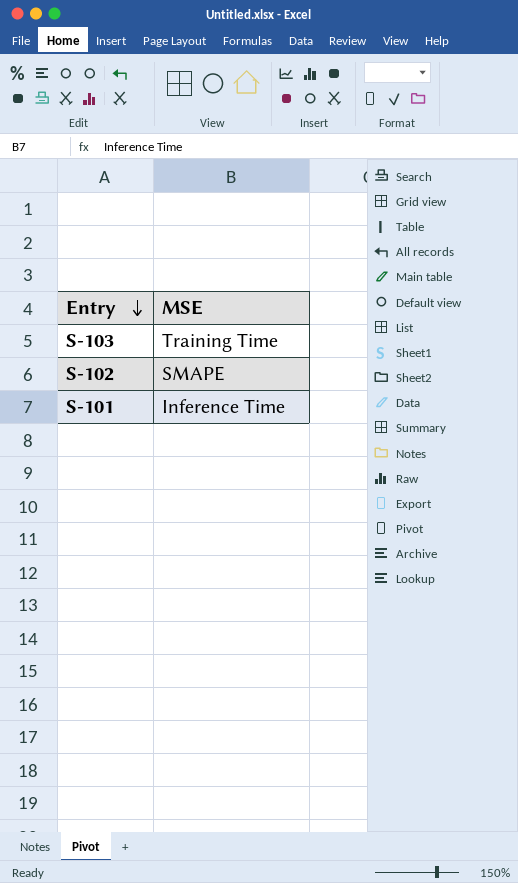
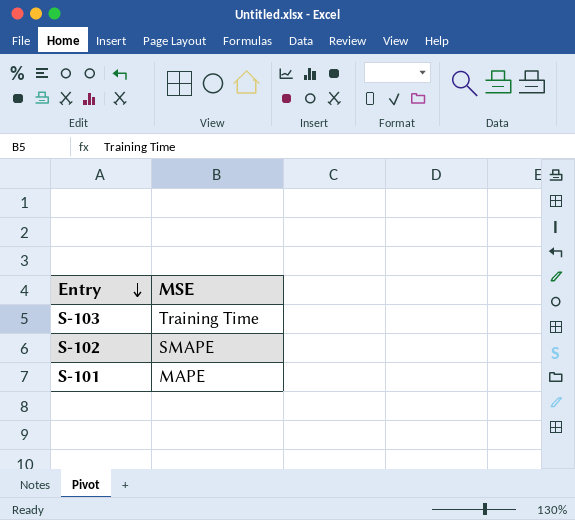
S-101 | MSE: Inference Time -> MAPE

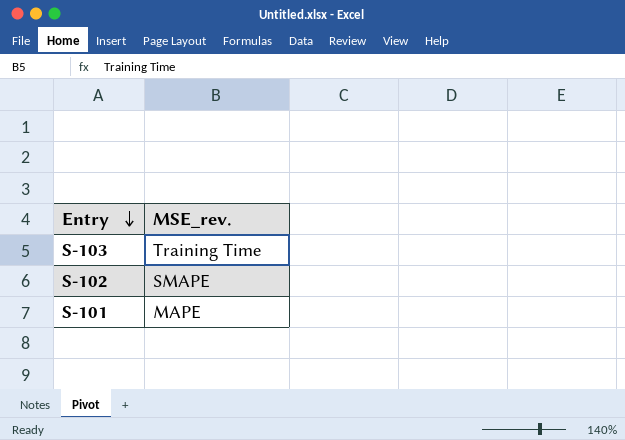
column name: MSE -> MSE_rev.

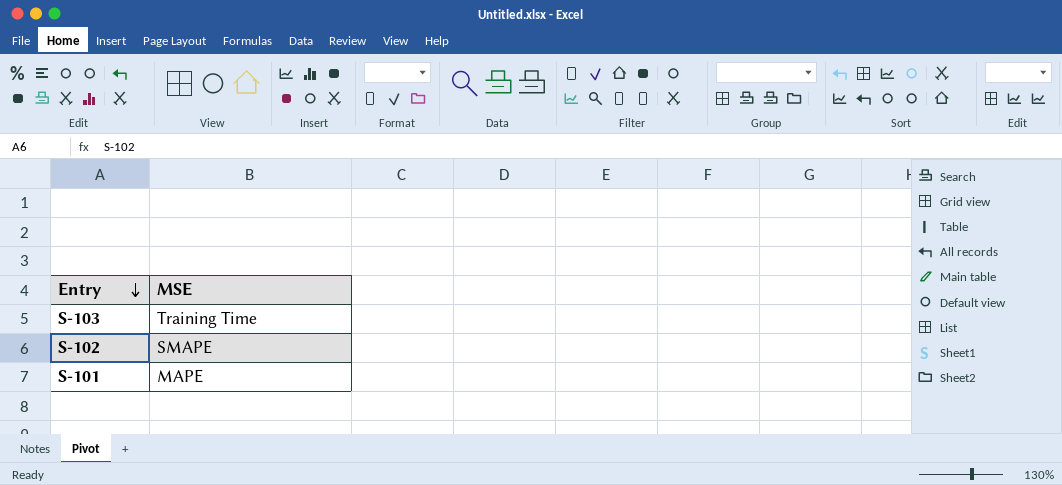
column name: MSE_rev. -> MSE

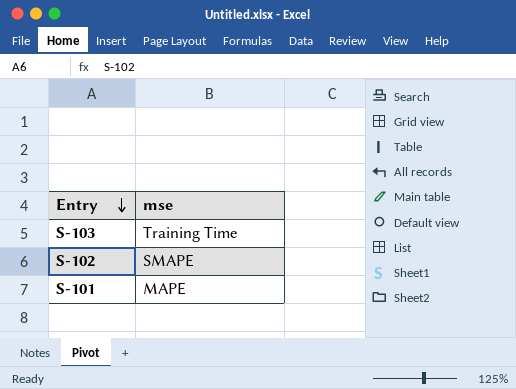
column name: MSE -> mse

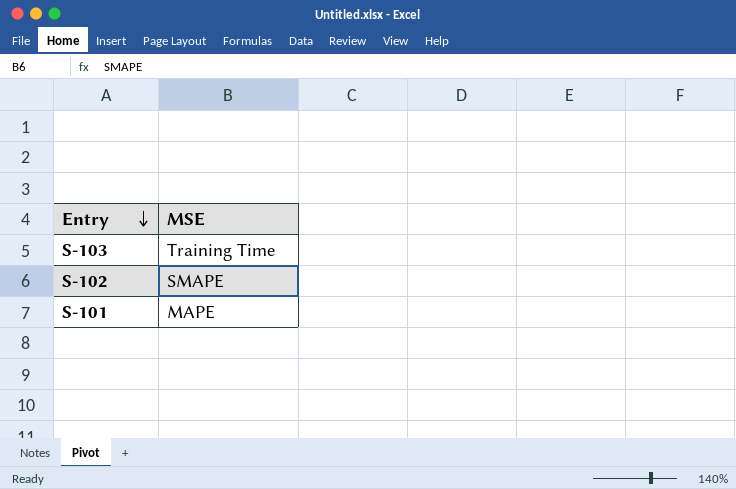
column name: mse -> MSE

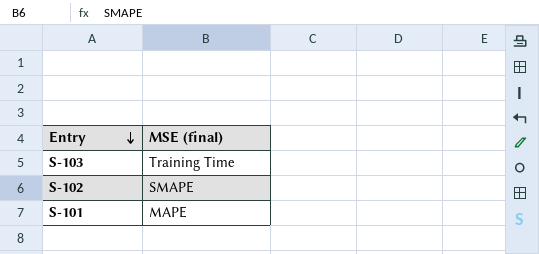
column name: MSE -> MSE (final)

